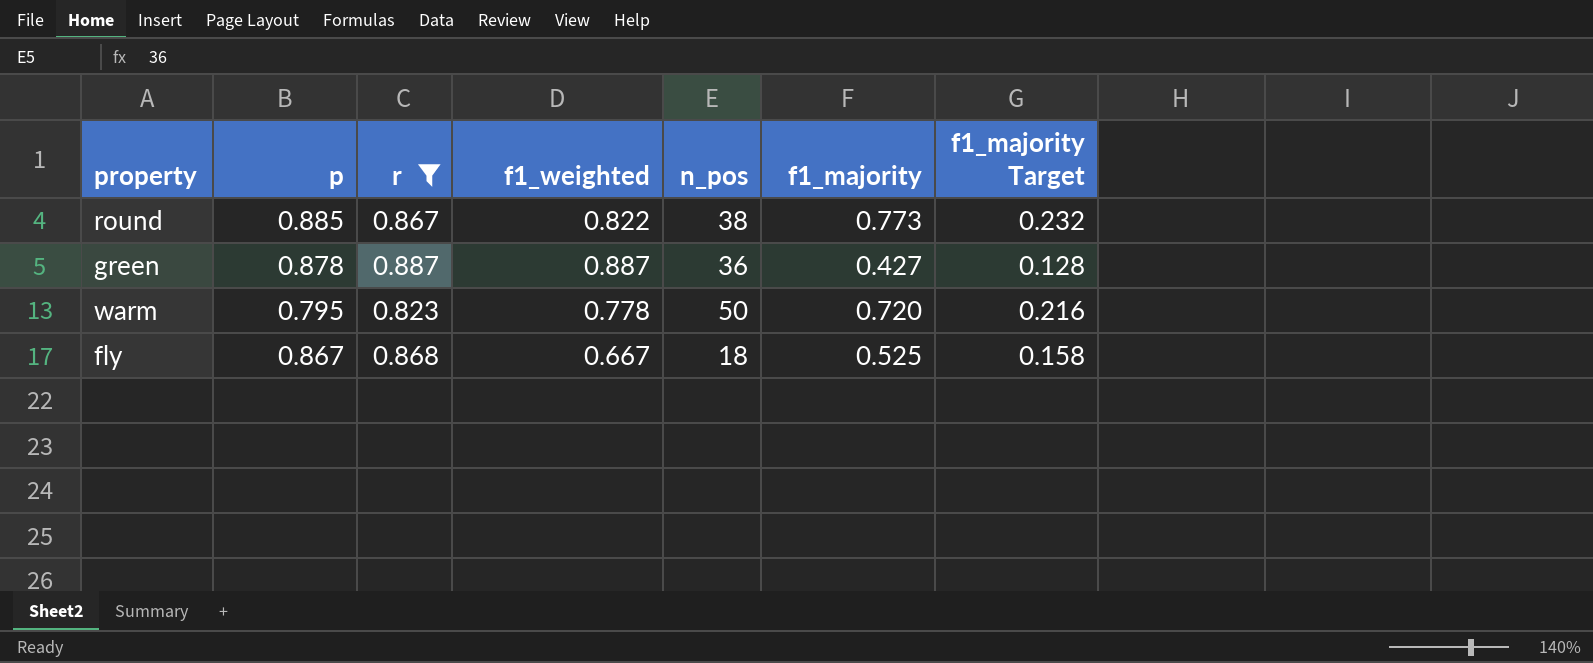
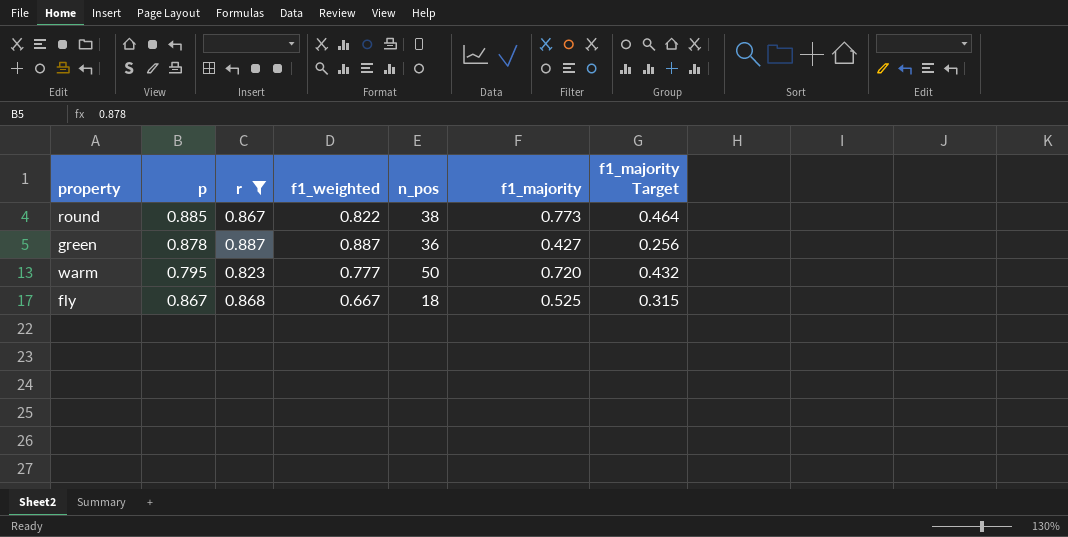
column f1_majority Target | formula: [f1_majority] * 0.3 -> [f1_majority] * 0.6
warm | f1_weighted: 0.778 -> 0.777

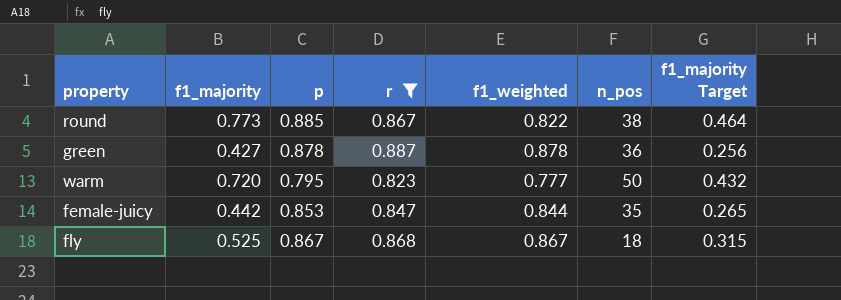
column f1_majority | position: 6 -> 2
green | f1_weighted: 0.887 -> 0.878
row female-juicy: none -> 0.442 | 0.853 | 0.847 | 0.844 | 35 | 0.265
fly | f1_weighted: 0.667 -> 0.867

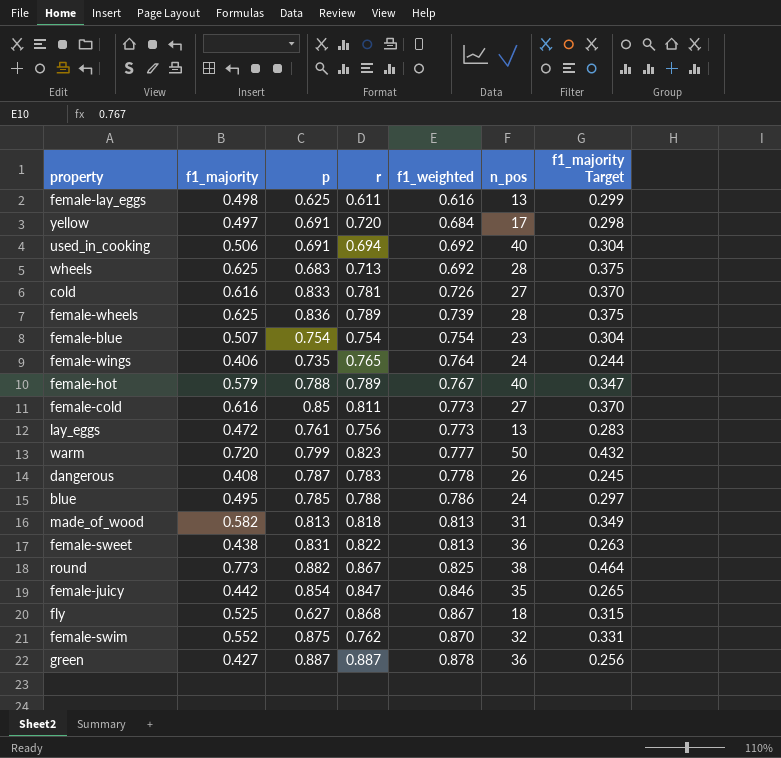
filter: r >= 0.823 -> none
row order: none -> f1_weighted ascending
warm | p: 0.795 -> 0.799
round | p: 0.885 -> 0.882
round | f1_weighted: 0.822 -> 0.825
female-juicy | p: 0.853 -> 0.854
female-juicy | f1_weighted: 0.844 -> 0.846
fly | p: 0.867 -> 0.627
green | p: 0.878 -> 0.887

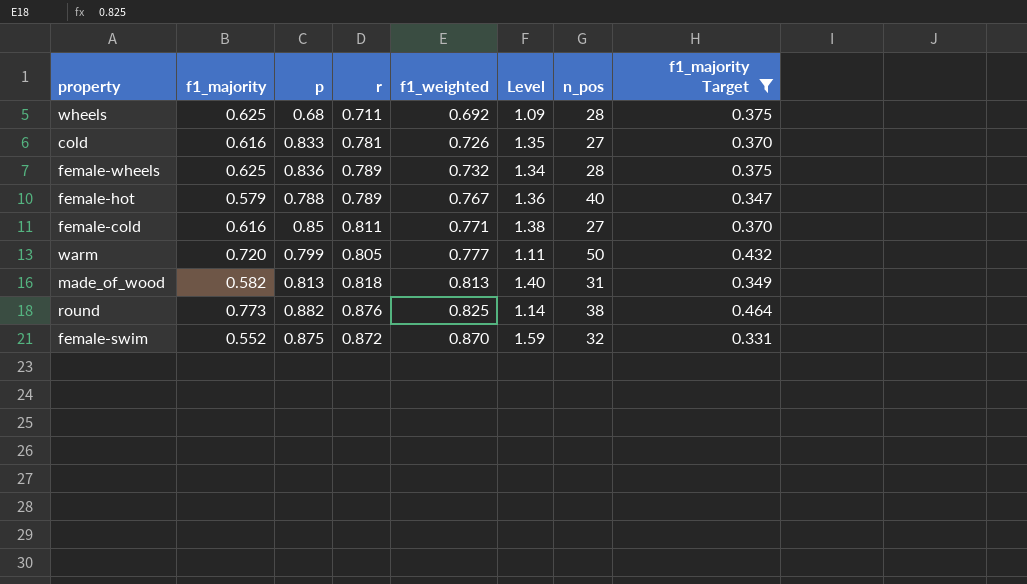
filter: none -> f1_majority Target >= 0.331
column Level | formula: none -> [p] / [f1_majority]
wheels | p: 0.683 -> 0.68
wheels | r: 0.713 -> 0.711
female-wheels | f1_weighted: 0.739 -> 0.732
female-cold | f1_weighted: 0.773 -> 0.771
warm | r: 0.823 -> 0.805
round | r: 0.867 -> 0.876
female-swim | r: 0.762 -> 0.872

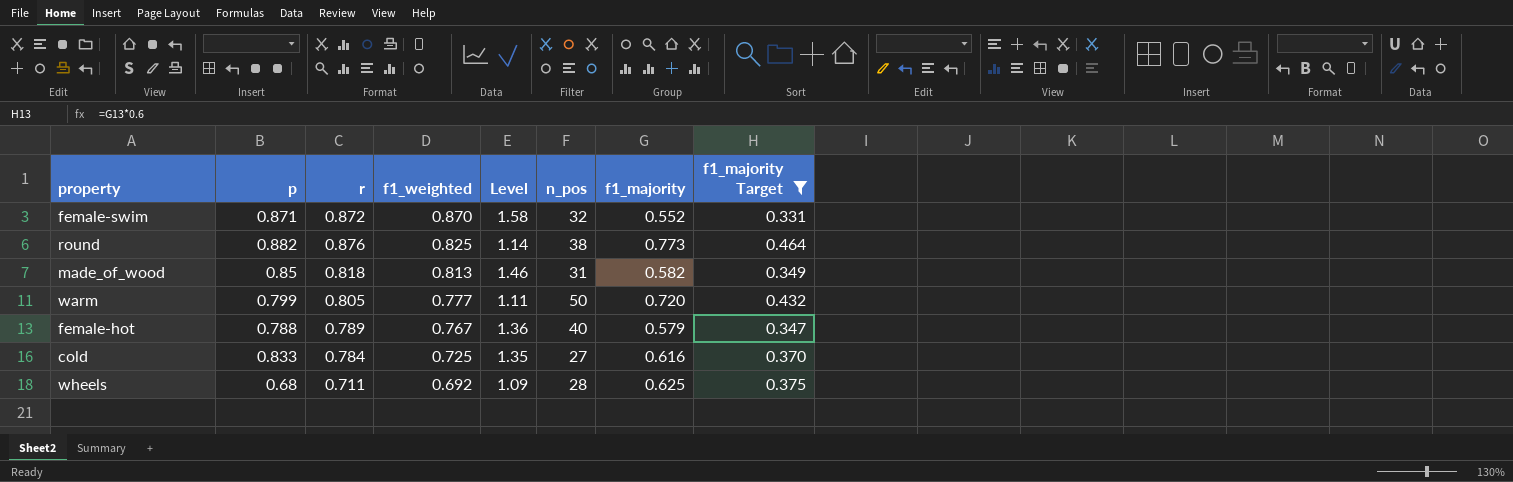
row order: f1_weighted ascending -> f1_weighted descending
column f1_majority | position: 2 -> 7
row female-wheels: 0.625 | 0.836 | 0.789 | 0.732 | 1.34 | 28 | 0.375 -> none
row female-cold: 0.616 | 0.85 | 0.811 | 0.771 | 1.38 | 27 | 0.370 -> none
female-swim | p: 0.875 -> 0.871
female-swim | Level: 1.59 -> 1.58
made_of_wood | p: 0.813 -> 0.85
made_of_wood | Level: 1.40 -> 1.46
cold | r: 0.781 -> 0.784
cold | f1_weighted: 0.726 -> 0.725

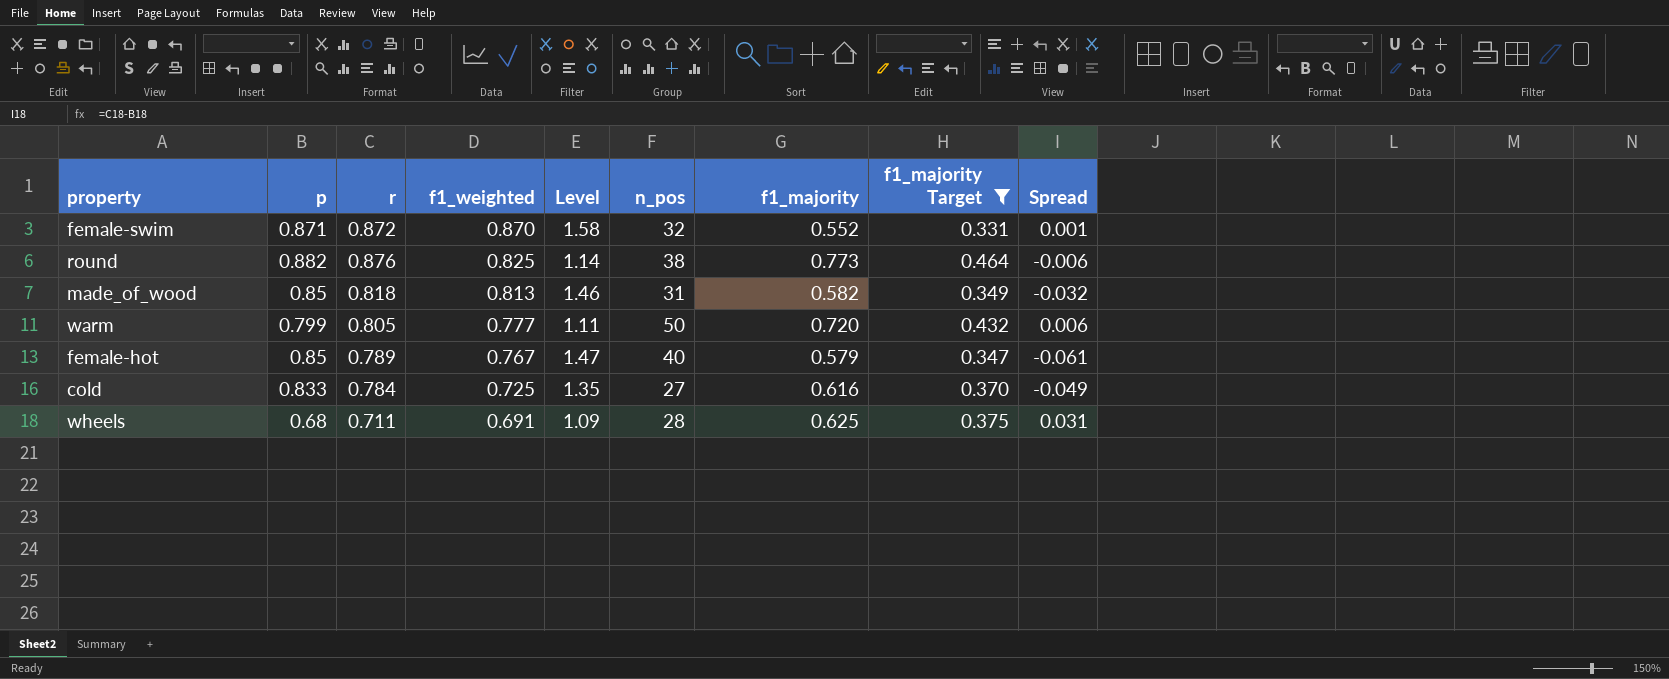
column Spread | formula: none -> [r] - [p]
female-hot | p: 0.788 -> 0.85
female-hot | Level: 1.36 -> 1.47
wheels | f1_weighted: 0.692 -> 0.691

